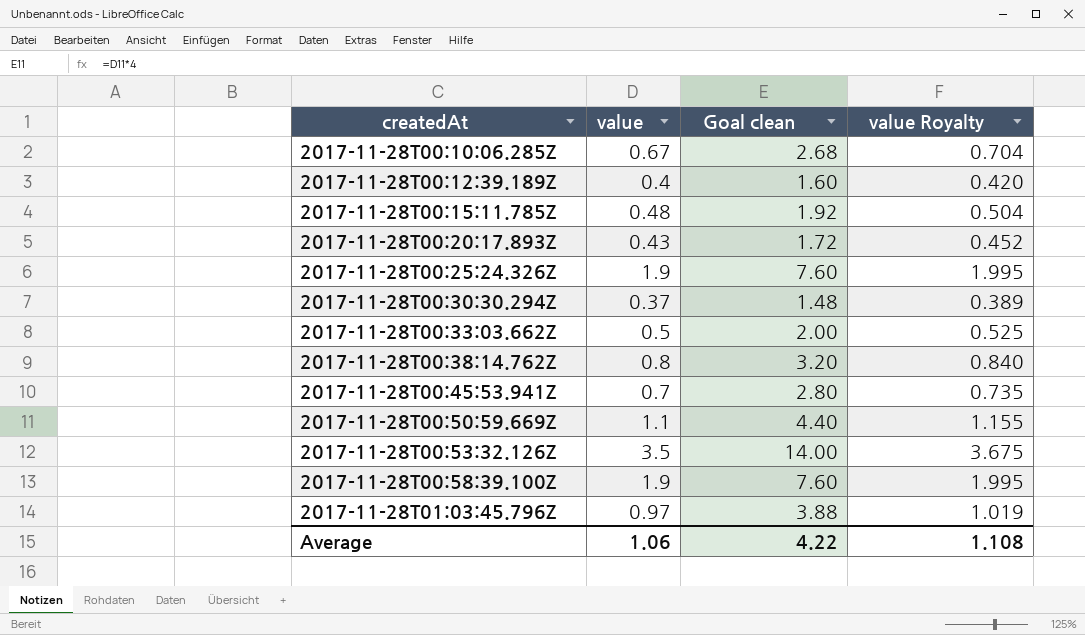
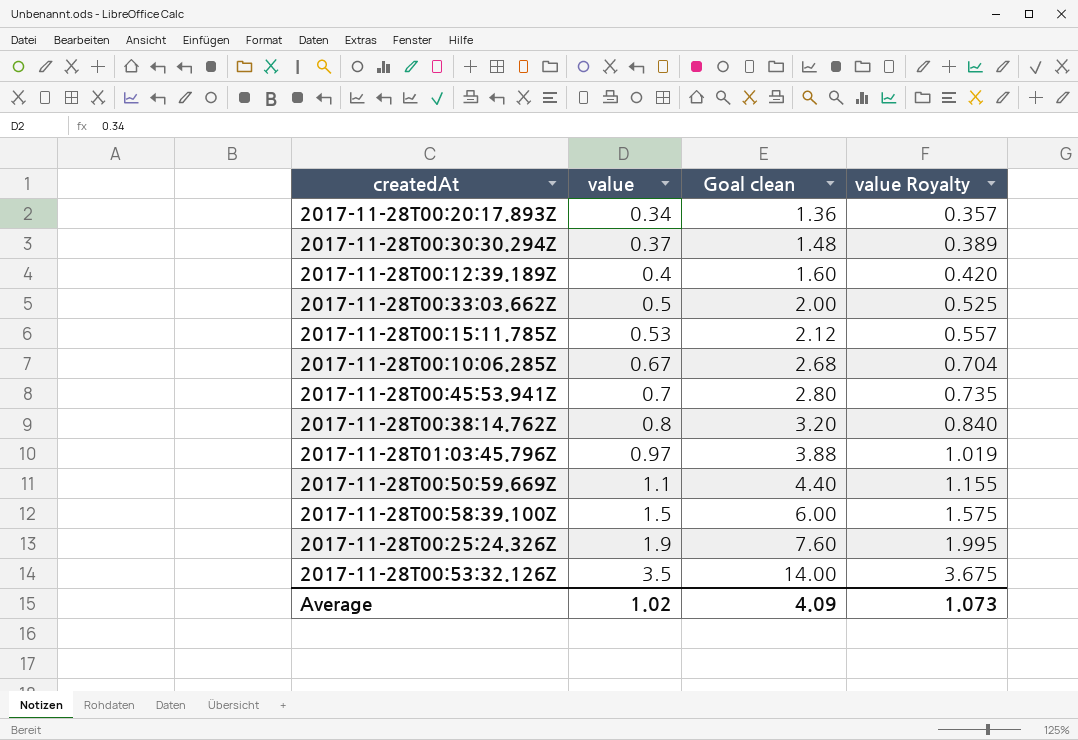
row order: createdAt ascending -> value ascending
2017-11-28T00:20:17.893Z | value: 0.43 -> 0.34
2017-11-28T00:20:17.893Z | Goal clean: 1.72 -> 1.36
2017-11-28T00:20:17.893Z | value Royalty: 0.452 -> 0.357
2017-11-28T00:15:11.785Z | value: 0.48 -> 0.53
2017-11-28T00:15:11.785Z | Goal clean: 1.92 -> 2.12
2017-11-28T00:15:11.785Z | value Royalty: 0.504 -> 0.557
2017-11-28T00:58:39.100Z | value: 1.9 -> 1.5
2017-11-28T00:58:39.100Z | Goal clean: 7.60 -> 6.00
2017-11-28T00:58:39.100Z | value Royalty: 1.995 -> 1.575
Average | value: 1.06 -> 1.02
Average | Goal clean: 4.22 -> 4.09
Average | value Royalty: 1.108 -> 1.073

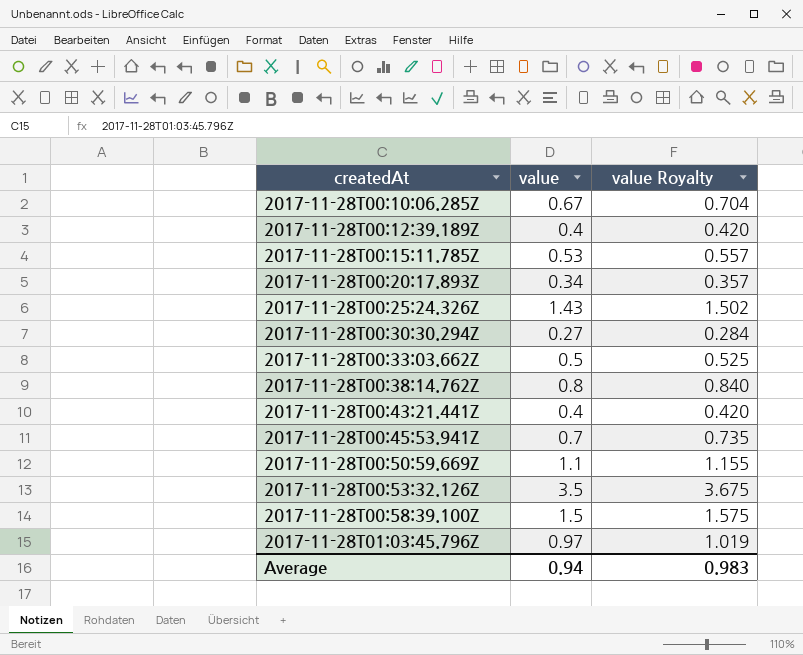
row order: value ascending -> createdAt ascending
column Goal clean | formula: [value] * 4 -> none
2017-11-28T00:25:24.326Z | value: 1.9 -> 1.43
2017-11-28T00:25:24.326Z | value Royalty: 1.995 -> 1.502
2017-11-28T00:30:30.294Z | value: 0.37 -> 0.27
2017-11-28T00:30:30.294Z | value Royalty: 0.389 -> 0.284
row 2017-11-28T00:43:21.441Z: none -> 0.4 | 0.420
Average | value: 1.02 -> 0.94
Average | value Royalty: 1.073 -> 0.983

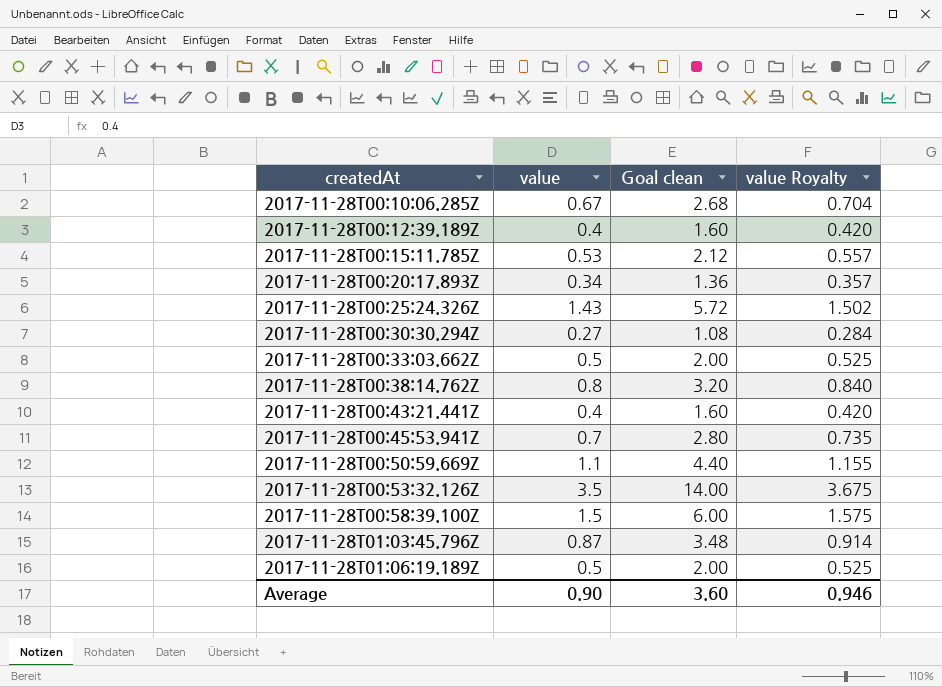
column Goal clean | formula: none -> [value] * 4
2017-11-28T01:03:45.796Z | value: 0.97 -> 0.87
2017-11-28T01:03:45.796Z | value Royalty: 1.019 -> 0.914
row 2017-11-28T01:06:19.189Z: none -> 0.5 | 2.00 | 0.525
Average | value: 0.94 -> 0.90
Average | value Royalty: 0.983 -> 0.946

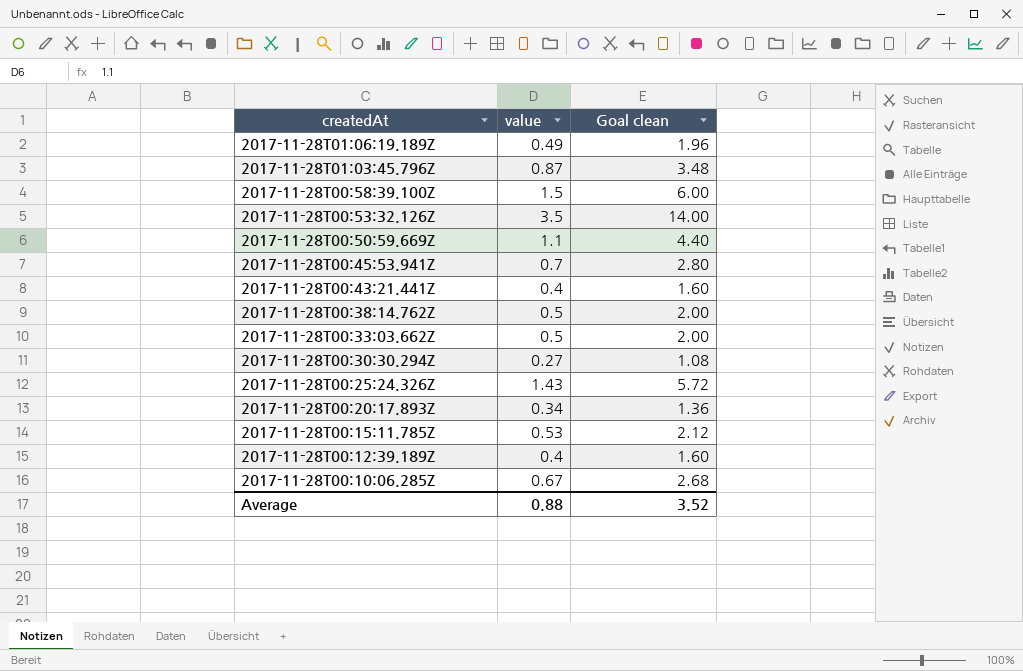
row order: createdAt ascending -> createdAt descending
column value Royalty | formula: [value] * 1.05 -> none
2017-11-28T01:06:19.189Z | value: 0.5 -> 0.49
2017-11-28T01:06:19.189Z | Goal clean: 2.00 -> 1.96
2017-11-28T00:38:14.762Z | value: 0.8 -> 0.5
2017-11-28T00:38:14.762Z | Goal clean: 3.20 -> 2.00
Average | value: 0.90 -> 0.88
Average | Goal clean: 3.60 -> 3.52

